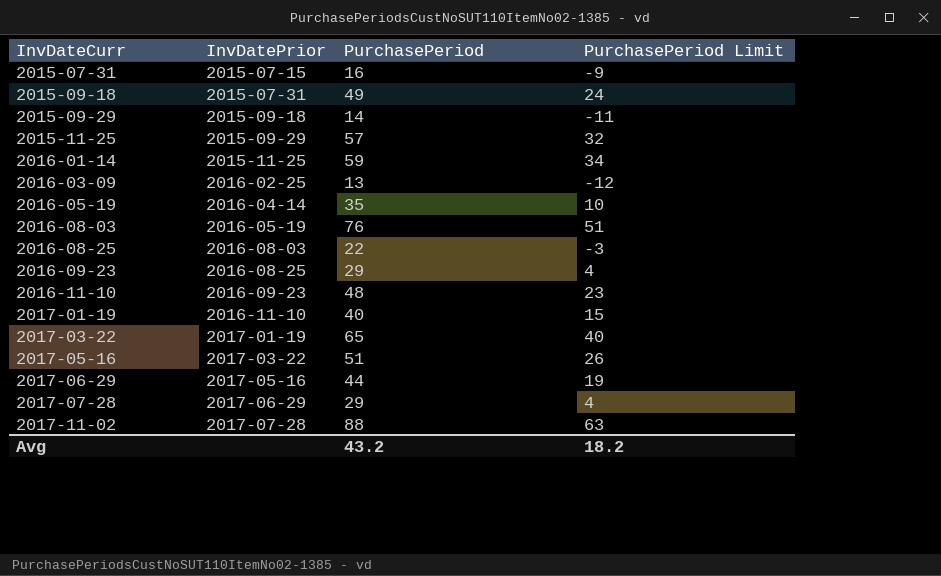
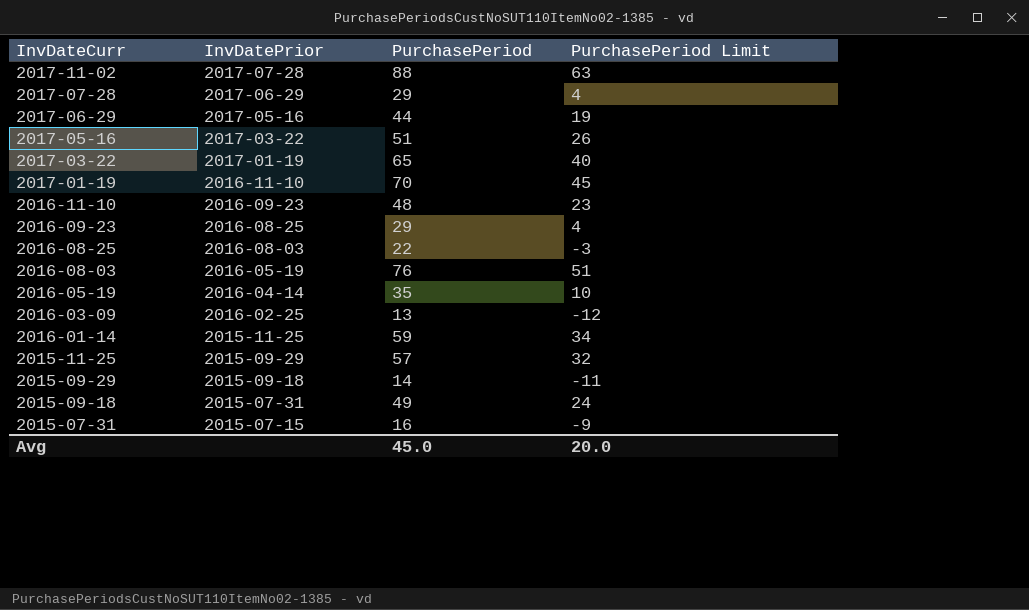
row order: InvDateCurr ascending -> InvDateCurr descending
2017-01-19 | PurchasePeriod: 40 -> 70
2017-01-19 | PurchasePeriod Limit: 15 -> 45
Avg | PurchasePeriod: 43.2 -> 45.0
Avg | PurchasePeriod Limit: 18.2 -> 20.0

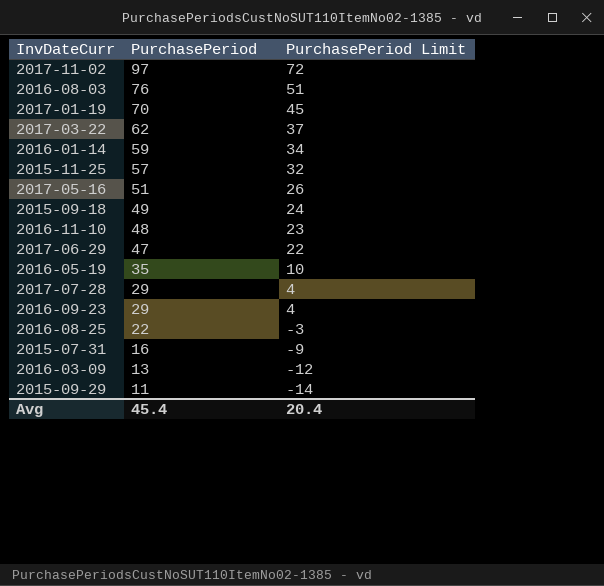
row order: InvDateCurr descending -> PurchasePeriod descending
column InvDatePrior | position: 2 -> none
2017-11-02 | PurchasePeriod: 88 -> 97
2017-11-02 | PurchasePeriod Limit: 63 -> 72
2017-03-22 | PurchasePeriod: 65 -> 62
2017-03-22 | PurchasePeriod Limit: 40 -> 37
2017-06-29 | PurchasePeriod: 44 -> 47
2017-06-29 | PurchasePeriod Limit: 19 -> 22
2015-09-29 | PurchasePeriod: 14 -> 11
2015-09-29 | PurchasePeriod Limit: -11 -> -14
Avg | PurchasePeriod: 45.0 -> 45.4
Avg | PurchasePeriod Limit: 20.0 -> 20.4

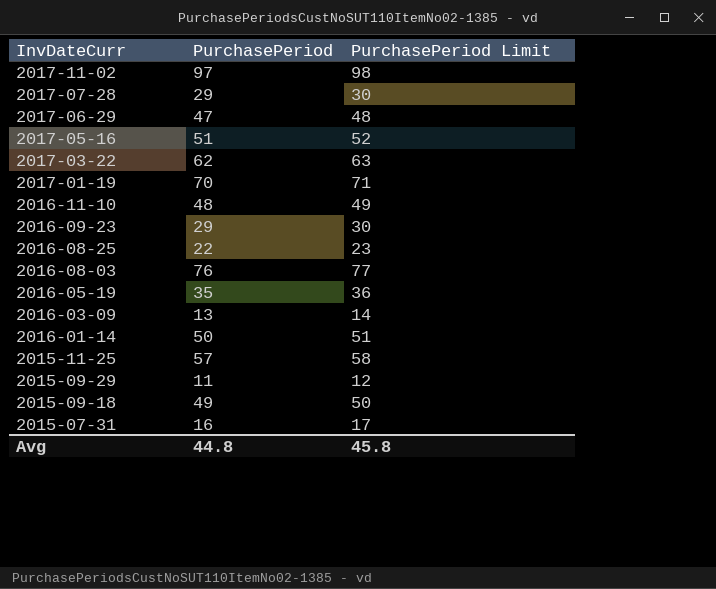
row order: PurchasePeriod descending -> InvDateCurr descending
column PurchasePeriod Limit | formula: [PurchasePeriod] - 25 -> [PurchasePeriod] + 1
2016-01-14 | PurchasePeriod: 59 -> 50
Avg | PurchasePeriod: 45.4 -> 44.8
Avg | PurchasePeriod Limit: 20.4 -> 45.8

